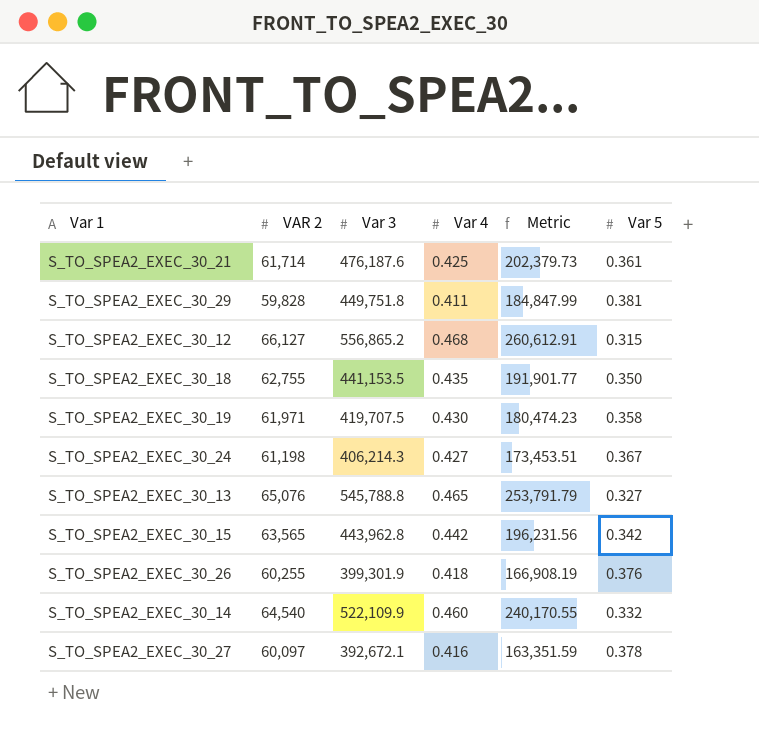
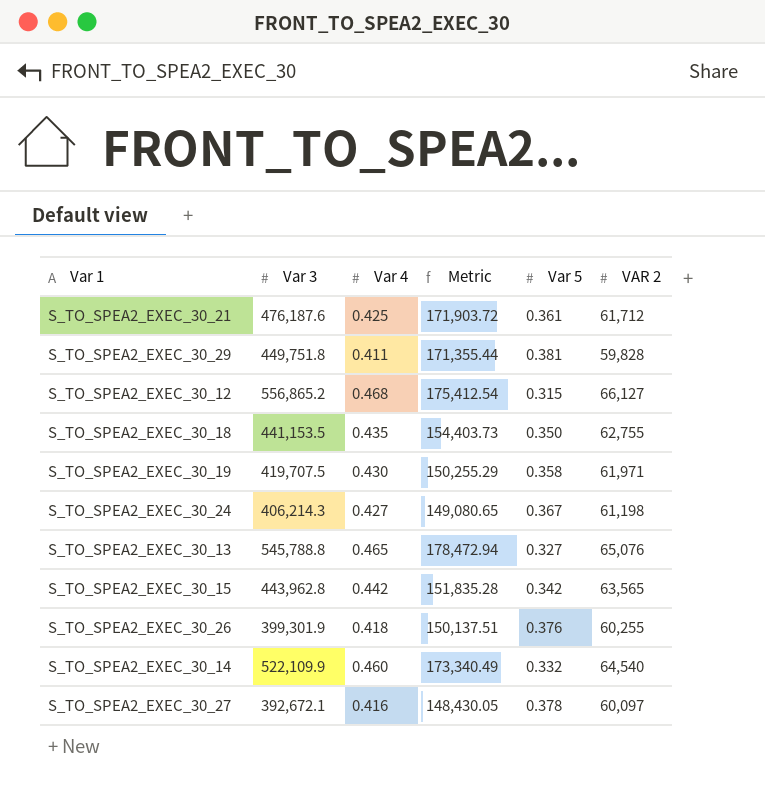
column Metric | formula: [Var 3] * [Var 4] -> [Var 3] * [Var 5]
column VAR 2 | position: 2 -> 6
S_TO_SPEA2_EXEC_30_21 | VAR 2: 61,714 -> 61,712

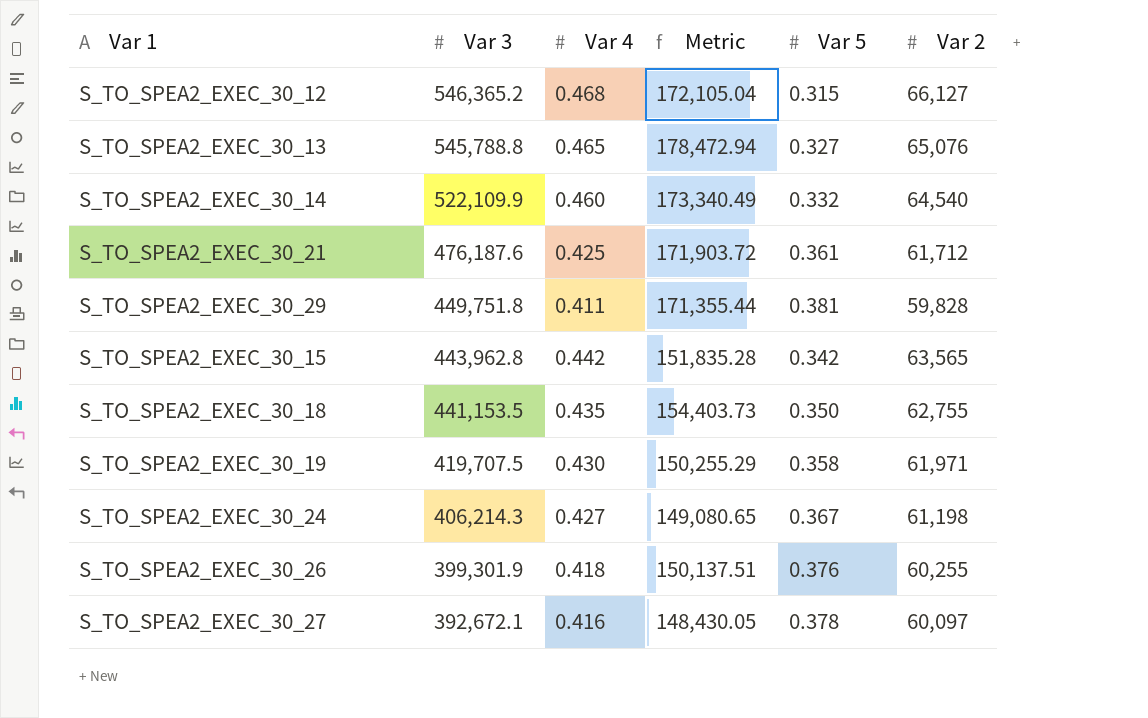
row order: none -> Var 3 descending
column name: VAR 2 -> Var 2
S_TO_SPEA2_EXEC_30_12 | Var 3: 556,865.2 -> 546,365.2
S_TO_SPEA2_EXEC_30_12 | Metric: 175,412.54 -> 172,105.04

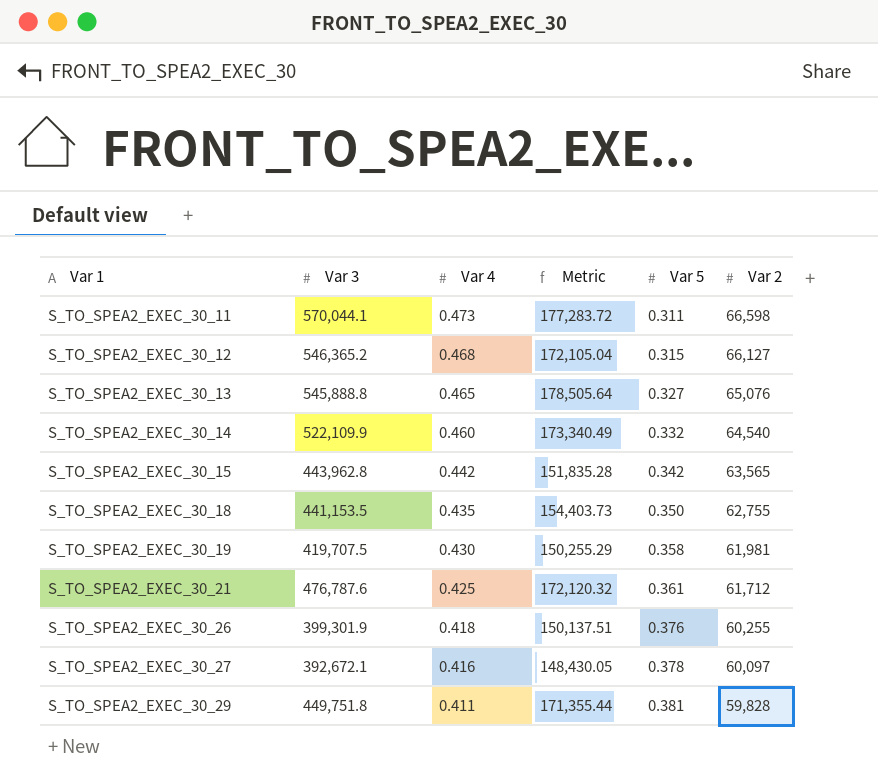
row order: Var 3 descending -> Var 1 ascending
row S_TO_SPEA2_EXEC_30_24: 406,214.3 | 0.427 | 149,080.65 | 0.367 | 61,198 -> none
row S_TO_SPEA2_EXEC_30_11: none -> 570,044.1 | 0.473 | 177,283.72 | 0.311 | 66,598
S_TO_SPEA2_EXEC_30_13 | Var 3: 545,788.8 -> 545,888.8
S_TO_SPEA2_EXEC_30_13 | Metric: 178,472.94 -> 178,505.64
S_TO_SPEA2_EXEC_30_19 | Var 2: 61,971 -> 61,981
S_TO_SPEA2_EXEC_30_21 | Var 3: 476,187.6 -> 476,787.6
S_TO_SPEA2_EXEC_30_21 | Metric: 171,903.72 -> 172,120.32

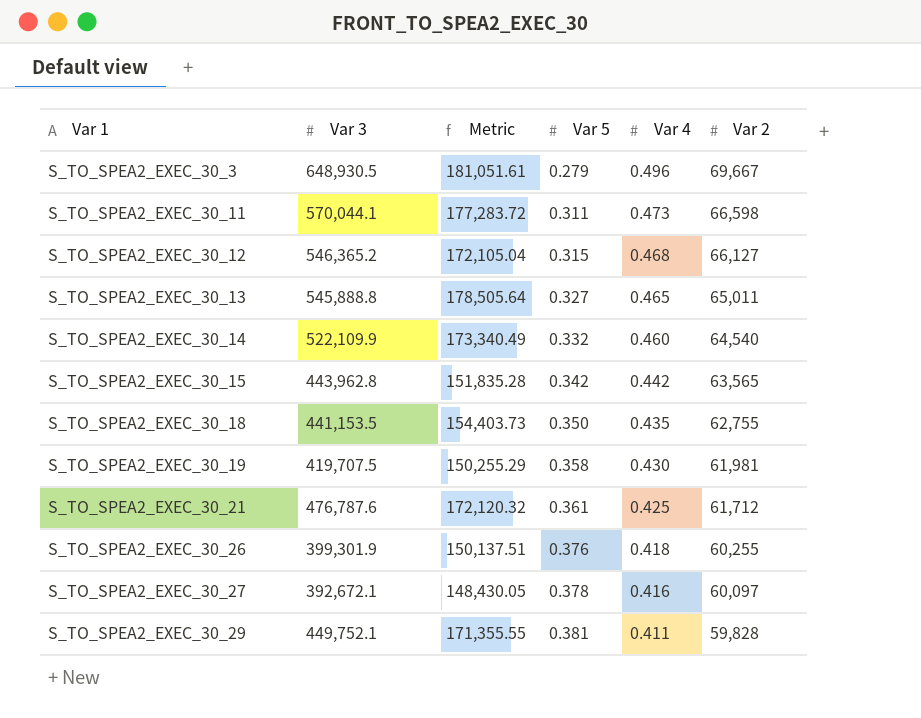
column Var 4 | position: 3 -> 5
row S_TO_SPEA2_EXEC_30_3: none -> 648,930.5 | 181,051.61 | 0.279 | 0.496 | 69,667
S_TO_SPEA2_EXEC_30_13 | Var 2: 65,076 -> 65,011
S_TO_SPEA2_EXEC_30_29 | Var 3: 449,751.8 -> 449,752.1
S_TO_SPEA2_EXEC_30_29 | Metric: 171,355.44 -> 171,355.55

